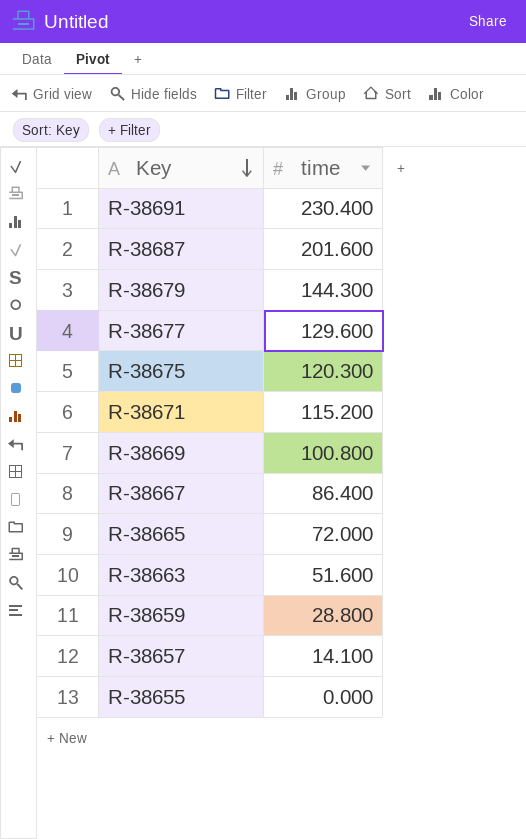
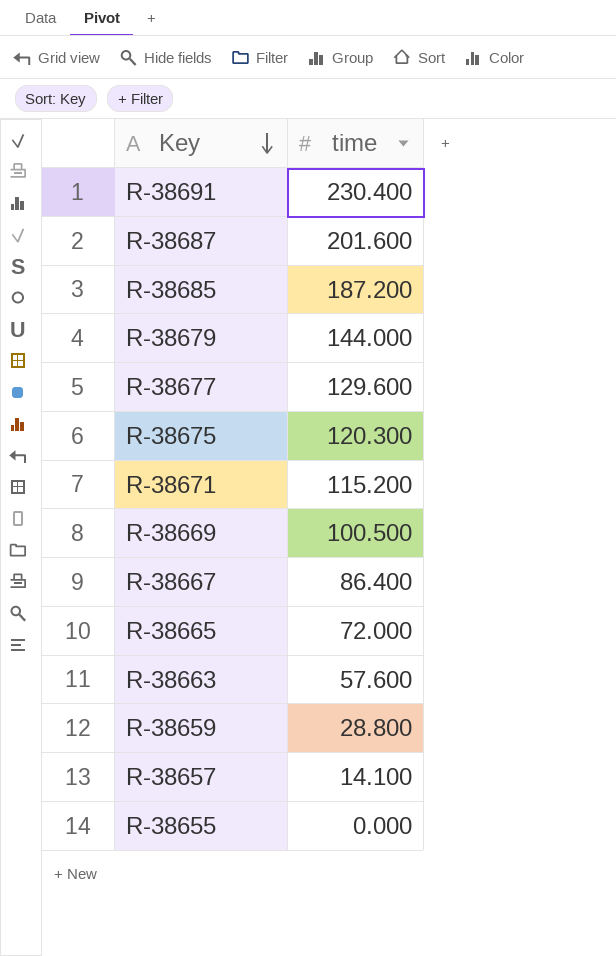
row R-38685: none -> 187.200
R-38679 | time: 144.300 -> 144.000
R-38669 | time: 100.800 -> 100.500
R-38663 | time: 51.600 -> 57.600

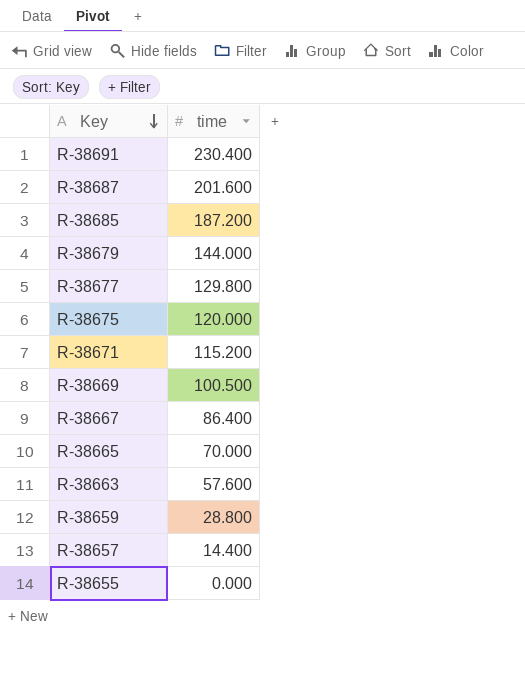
R-38677 | time: 129.600 -> 129.800
R-38675 | time: 120.300 -> 120.000
R-38665 | time: 72.000 -> 70.000
R-38657 | time: 14.100 -> 14.400

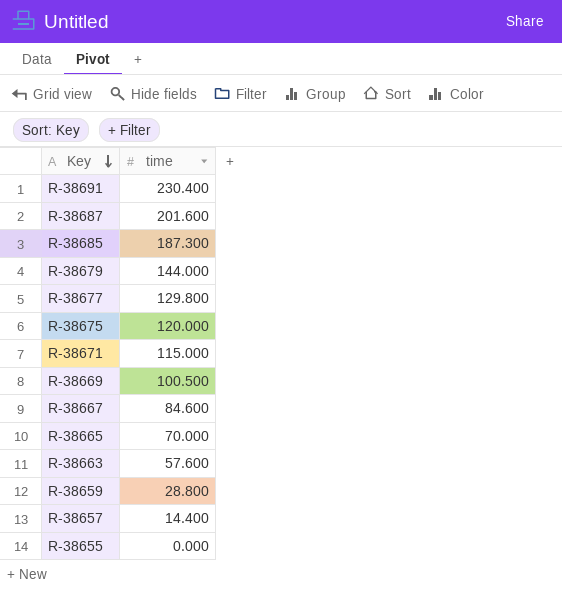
R-38685 | time: 187.200 -> 187.300
R-38671 | time: 115.200 -> 115.000
R-38667 | time: 86.400 -> 84.600

